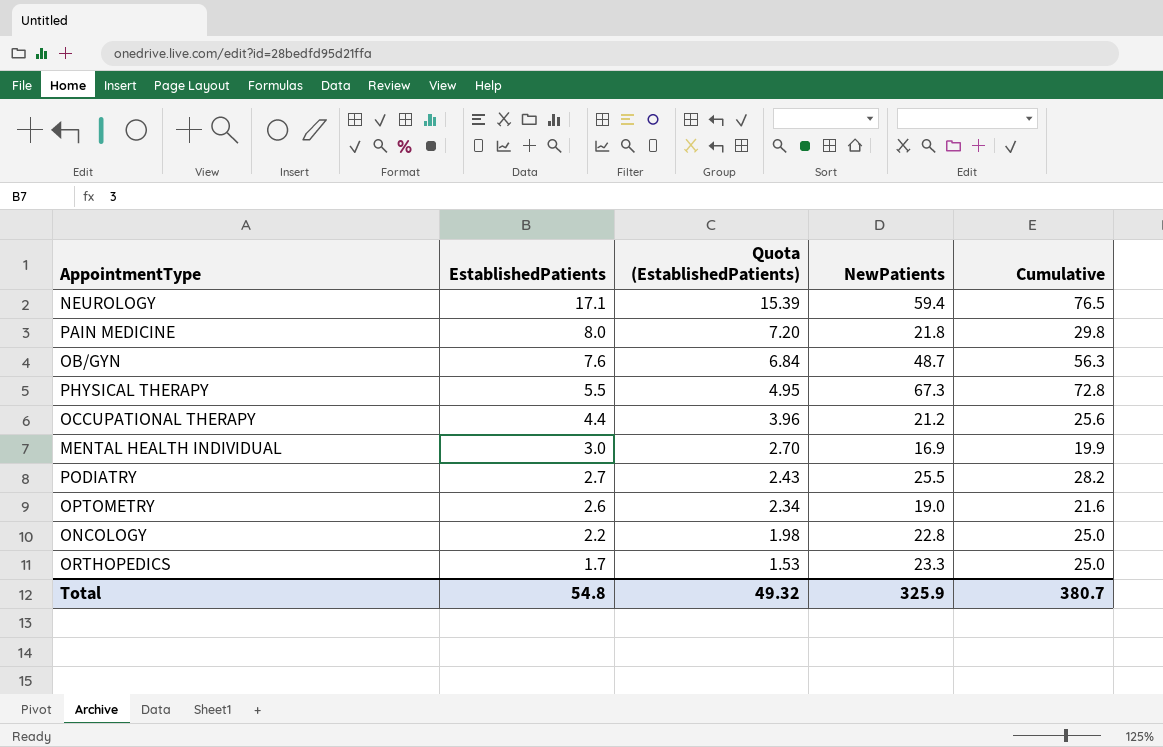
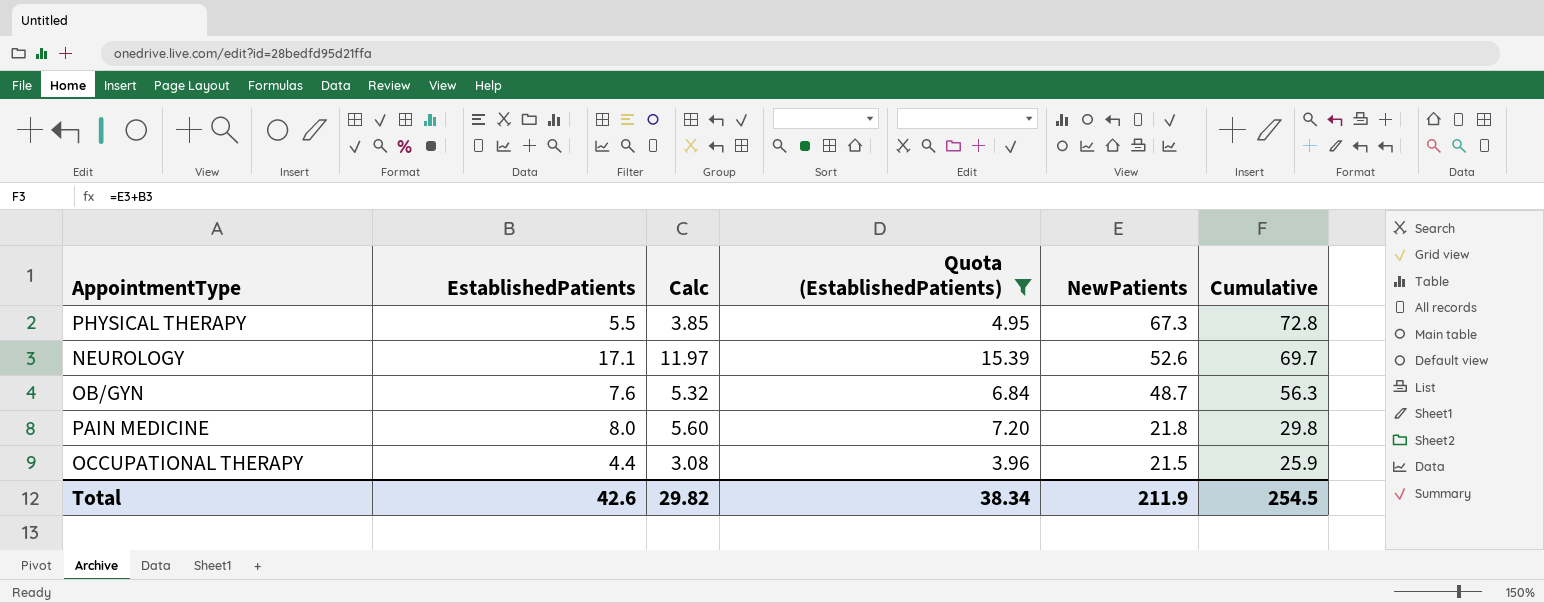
filter: none -> Quota (EstablishedPatients) >= 3.96
row order: EstablishedPatients descending -> NewPatients descending
column Calc | formula: none -> [EstablishedPatients] * 0.7
NEUROLOGY | NewPatients: 59.4 -> 52.6
NEUROLOGY | Cumulative: 76.5 -> 69.7
OCCUPATIONAL THERAPY | NewPatients: 21.2 -> 21.5
OCCUPATIONAL THERAPY | Cumulative: 25.6 -> 25.9
Total | EstablishedPatients: 54.8 -> 42.6
Total | Quota (EstablishedPatients): 49.32 -> 38.34
Total | NewPatients: 325.9 -> 211.9
Total | Cumulative: 380.7 -> 254.5

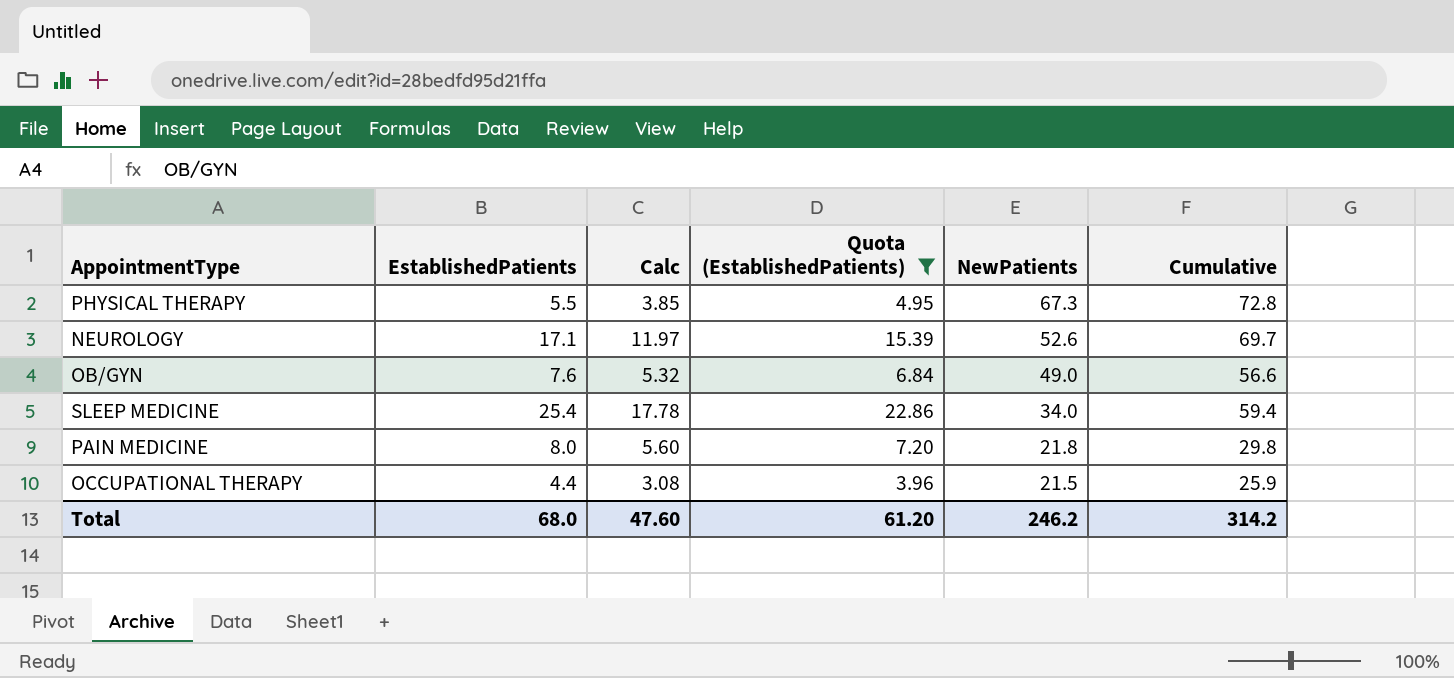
OB/GYN | NewPatients: 48.7 -> 49.0
OB/GYN | Cumulative: 56.3 -> 56.6
row SLEEP MEDICINE: none -> 25.4 | 17.78 | 22.86 | 34.0 | 59.4
Total | EstablishedPatients: 42.6 -> 68.0
Total | Calc: 29.82 -> 47.60
Total | Quota (EstablishedPatients): 38.34 -> 61.20
Total | NewPatients: 211.9 -> 246.2
Total | Cumulative: 254.5 -> 314.2

